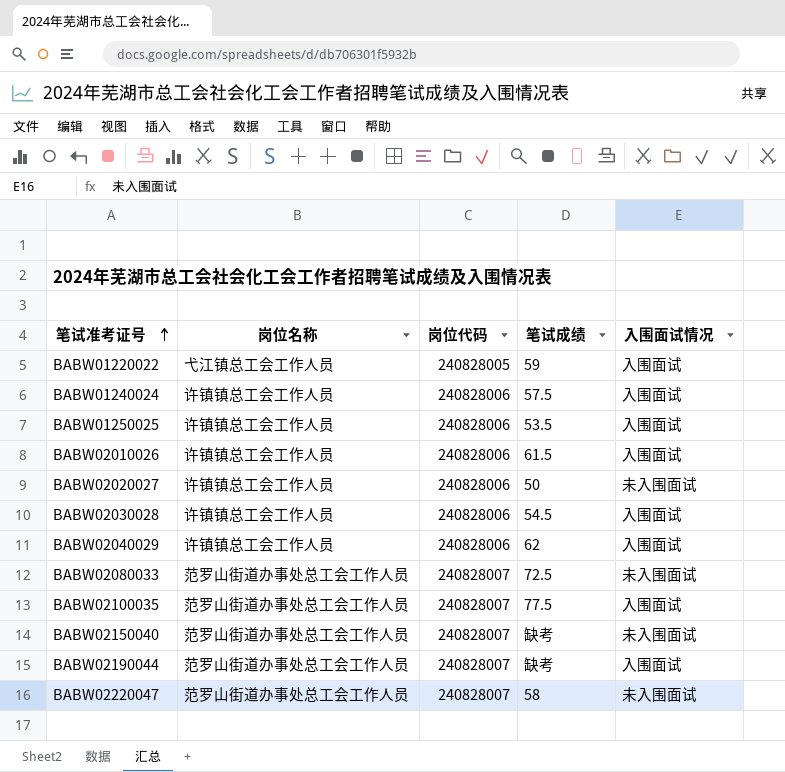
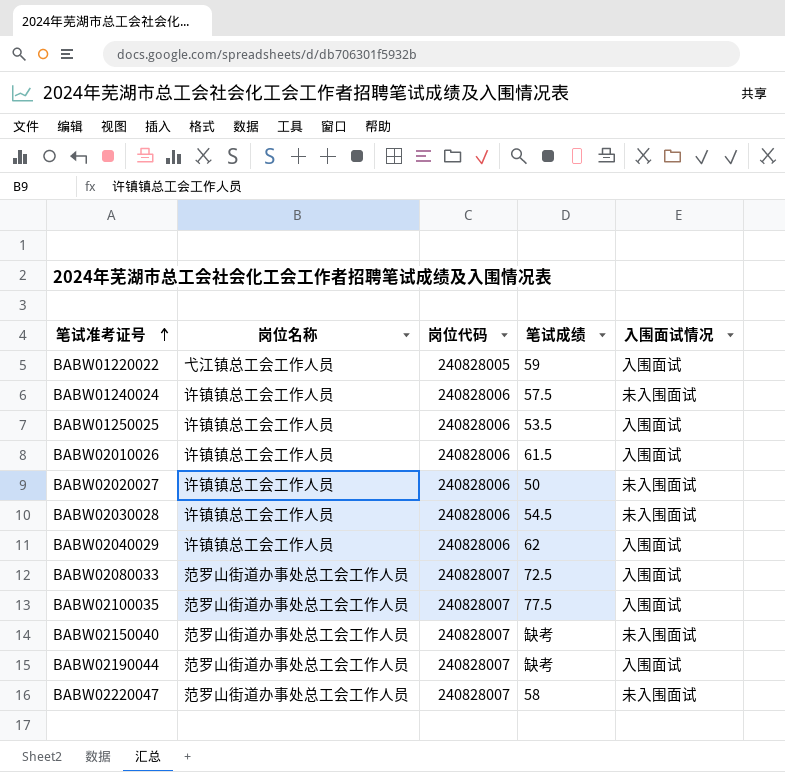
BABW01240024 | 入围面试情况: 入围面试 -> 未入围面试
BABW02030028 | 入围面试情况: 入围面试 -> 未入围面试
BABW02080033 | 入围面试情况: 未入围面试 -> 入围面试

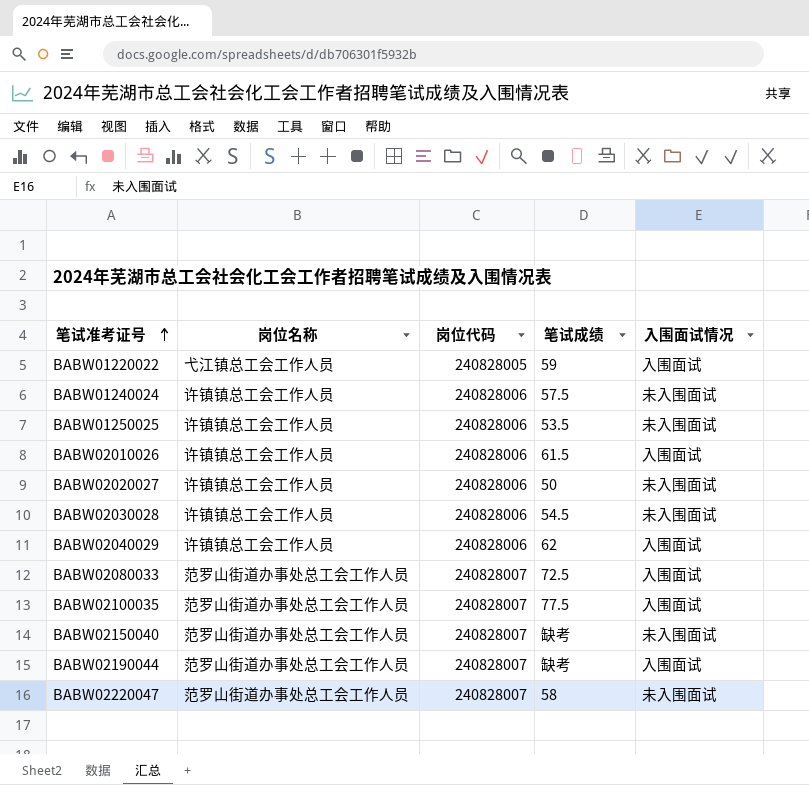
BABW01250025 | 入围面试情况: 入围面试 -> 未入围面试

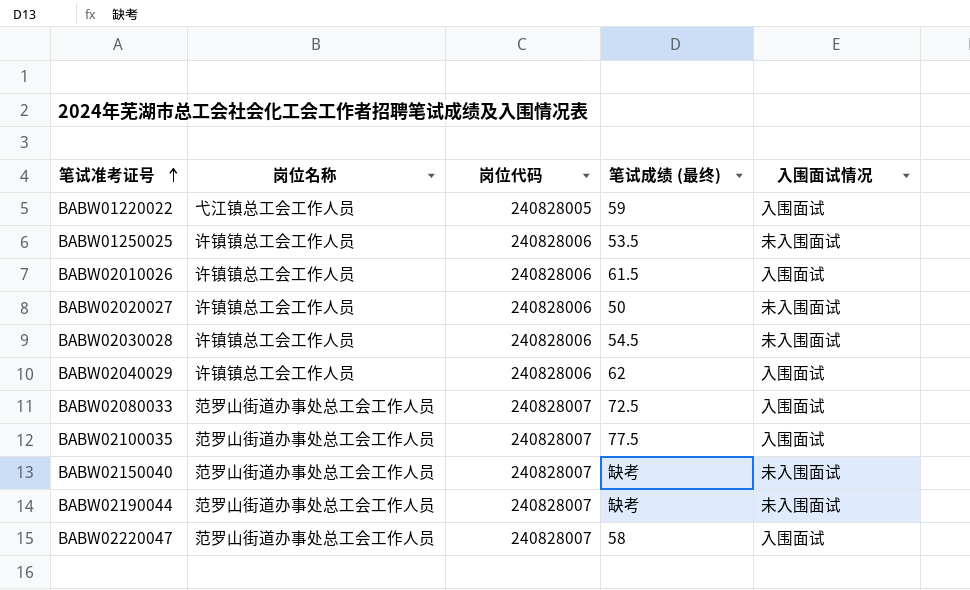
column name: 笔试成绩 -> 笔试成绩 (最终)
row BABW01240024: 许镇镇总工会工作人员 | 240828006 | 57.5 | 未入围面试 -> none
BABW02190044 | 入围面试情况: 入围面试 -> 未入围面试
BABW02220047 | 入围面试情况: 未入围面试 -> 入围面试

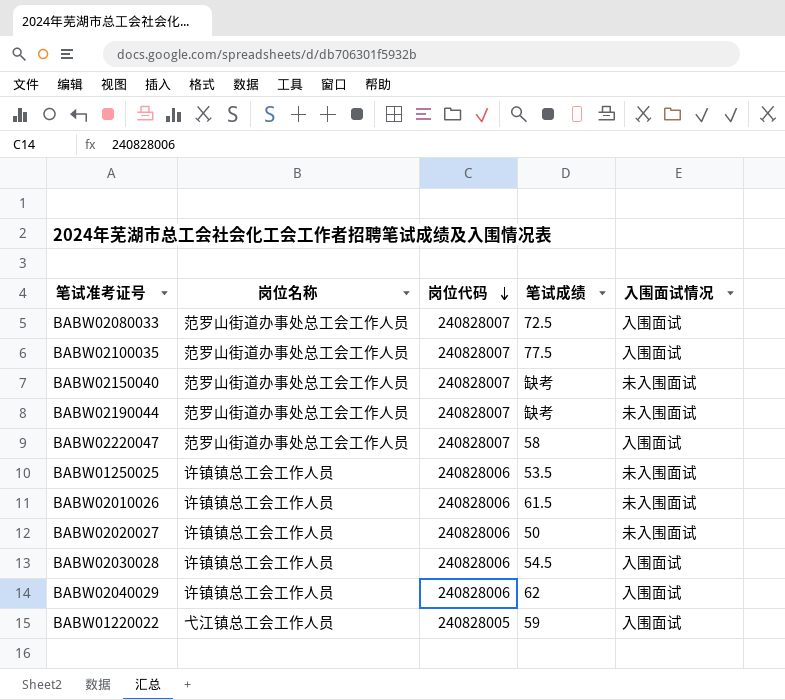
row order: 笔试准考证号 ascending -> 岗位代码 descending
column name: 笔试成绩 (最终) -> 笔试成绩
BABW02010026 | 入围面试情况: 入围面试 -> 未入围面试
BABW02030028 | 入围面试情况: 未入围面试 -> 入围面试

